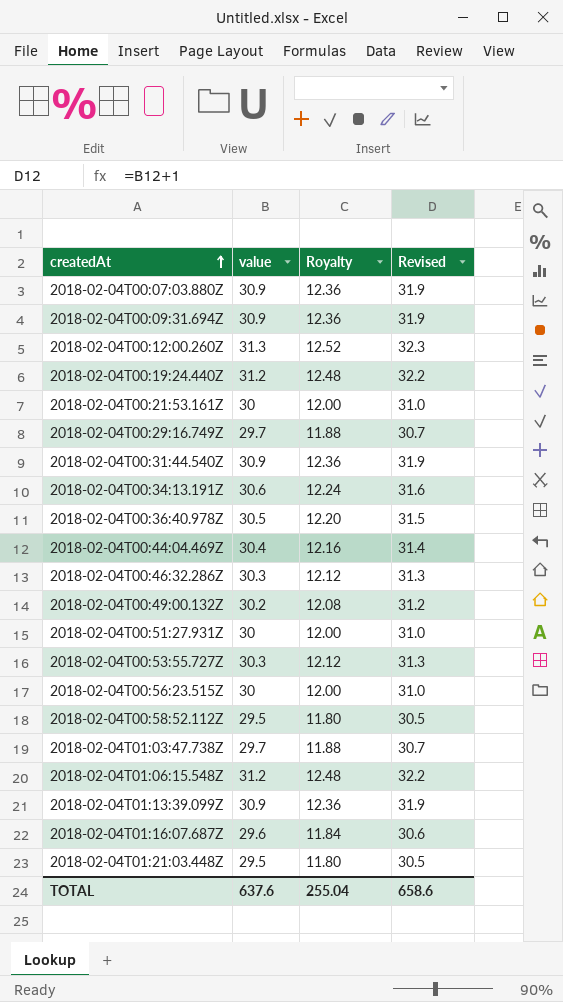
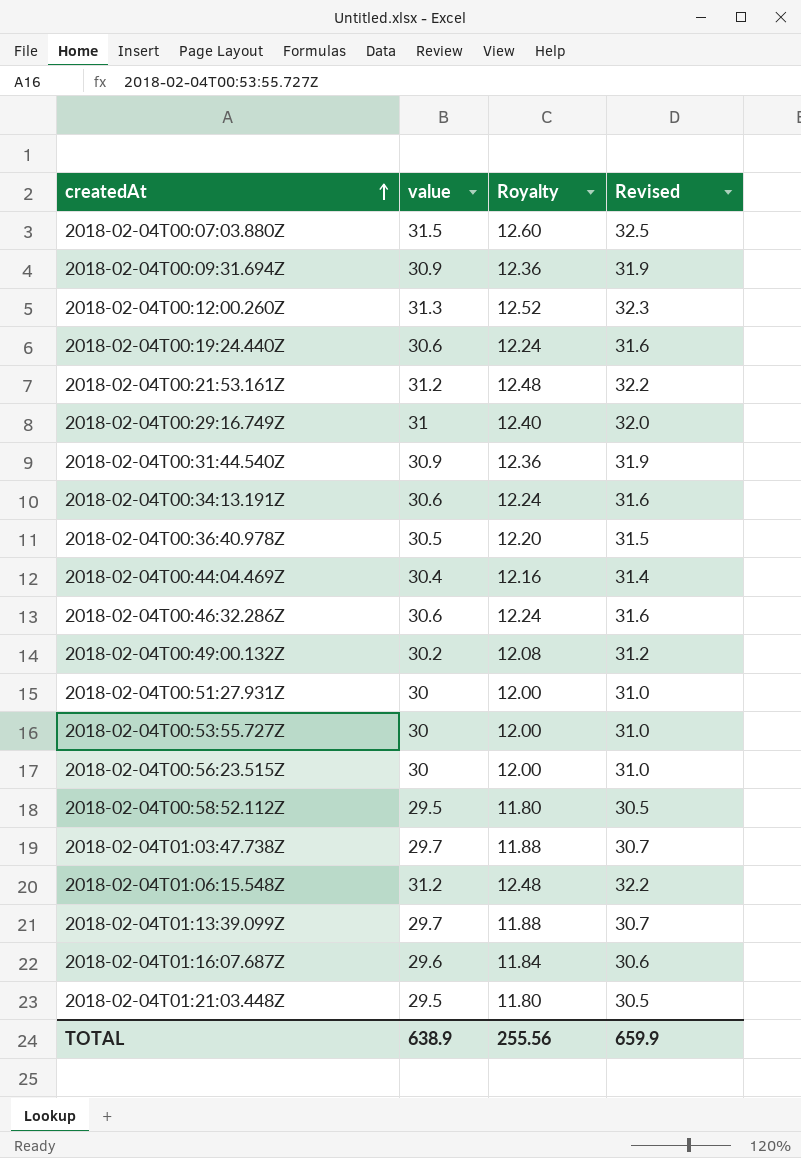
2018-02-04T00:07:03.880Z | value: 30.9 -> 31.5
2018-02-04T00:07:03.880Z | Royalty: 12.36 -> 12.60
2018-02-04T00:07:03.880Z | Revised: 31.9 -> 32.5
2018-02-04T00:19:24.440Z | value: 31.2 -> 30.6
2018-02-04T00:19:24.440Z | Royalty: 12.48 -> 12.24
2018-02-04T00:19:24.440Z | Revised: 32.2 -> 31.6
2018-02-04T00:21:53.161Z | value: 30 -> 31.2
2018-02-04T00:21:53.161Z | Royalty: 12.00 -> 12.48
2018-02-04T00:21:53.161Z | Revised: 31.0 -> 32.2
2018-02-04T00:29:16.749Z | value: 29.7 -> 31
2018-02-04T00:29:16.749Z | Royalty: 11.88 -> 12.40
2018-02-04T00:29:16.749Z | Revised: 30.7 -> 32.0
2018-02-04T00:46:32.286Z | value: 30.3 -> 30.6
2018-02-04T00:46:32.286Z | Royalty: 12.12 -> 12.24
2018-02-04T00:46:32.286Z | Revised: 31.3 -> 31.6
2018-02-04T00:53:55.727Z | value: 30.3 -> 30
2018-02-04T00:53:55.727Z | Royalty: 12.12 -> 12.00
2018-02-04T00:53:55.727Z | Revised: 31.3 -> 31.0
2018-02-04T01:13:39.099Z | value: 30.9 -> 29.7
2018-02-04T01:13:39.099Z | Royalty: 12.36 -> 11.88
2018-02-04T01:13:39.099Z | Revised: 31.9 -> 30.7
TOTAL | value: 637.6 -> 638.9
TOTAL | Royalty: 255.04 -> 255.56
TOTAL | Revised: 658.6 -> 659.9

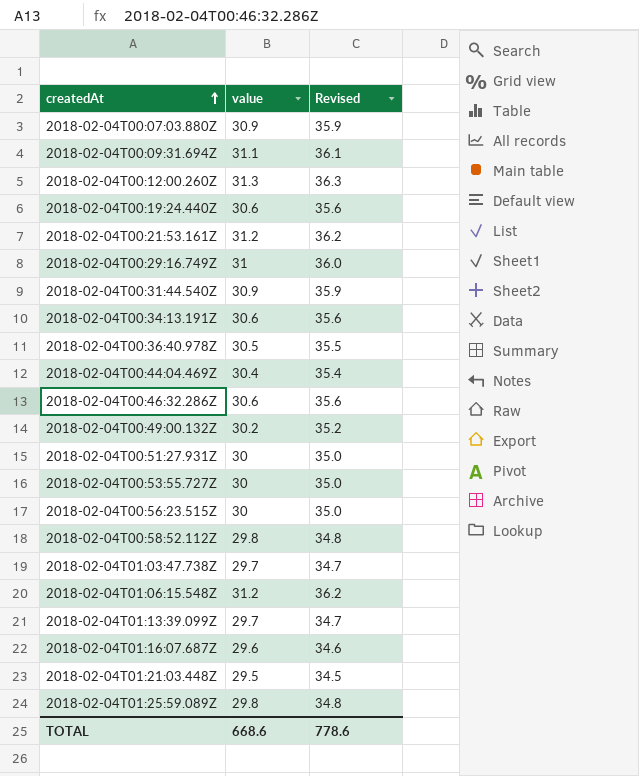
column Royalty | formula: [value] * 0.4 -> none
column Revised | formula: [value] + 1 -> [value] + 5
2018-02-04T00:07:03.880Z | value: 31.5 -> 30.9
2018-02-04T00:09:31.694Z | value: 30.9 -> 31.1
2018-02-04T00:58:52.112Z | value: 29.5 -> 29.8
row 2018-02-04T01:25:59.089Z: none -> 29.8 | 34.8
TOTAL | value: 638.9 -> 668.6
TOTAL | Revised: 659.9 -> 778.6

